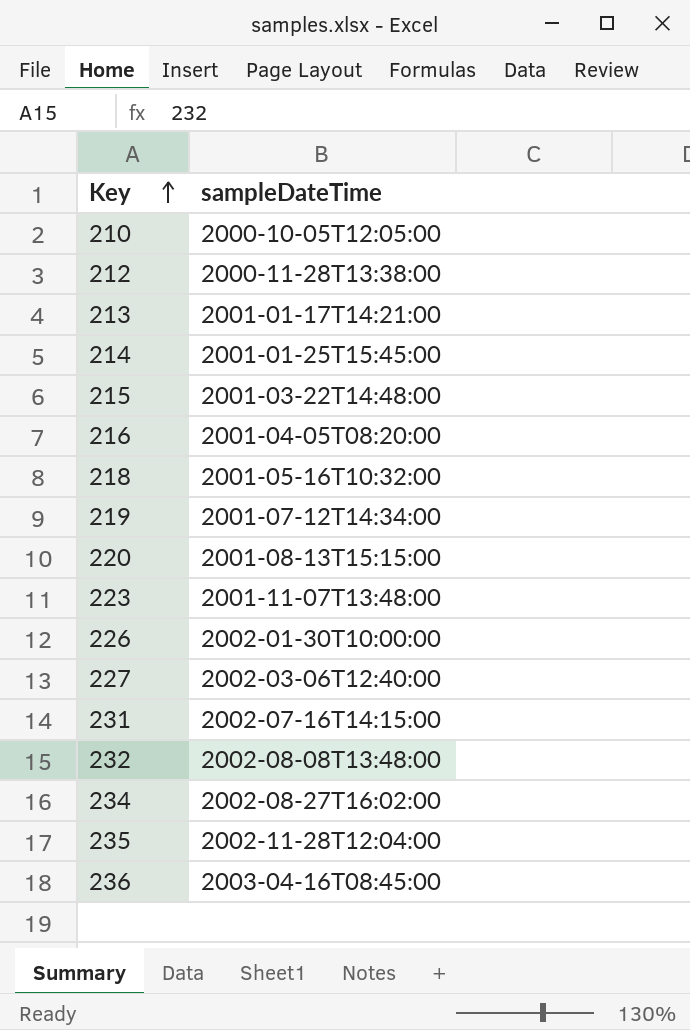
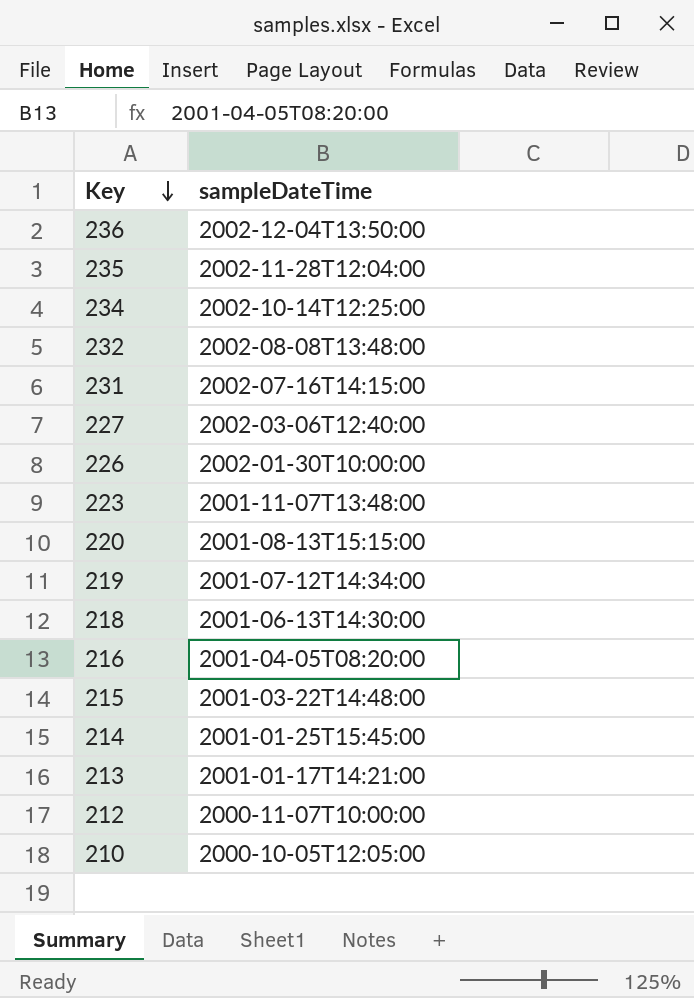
row order: Key ascending -> Key descending
236 | sampleDateTime: 2003-04-16T08:45:00 -> 2002-12-04T13:50:00
234 | sampleDateTime: 2002-08-27T16:02:00 -> 2002-10-14T12:25:00
218 | sampleDateTime: 2001-05-16T10:32:00 -> 2001-06-13T14:30:00
212 | sampleDateTime: 2000-11-28T13:38:00 -> 2000-11-07T10:00:00

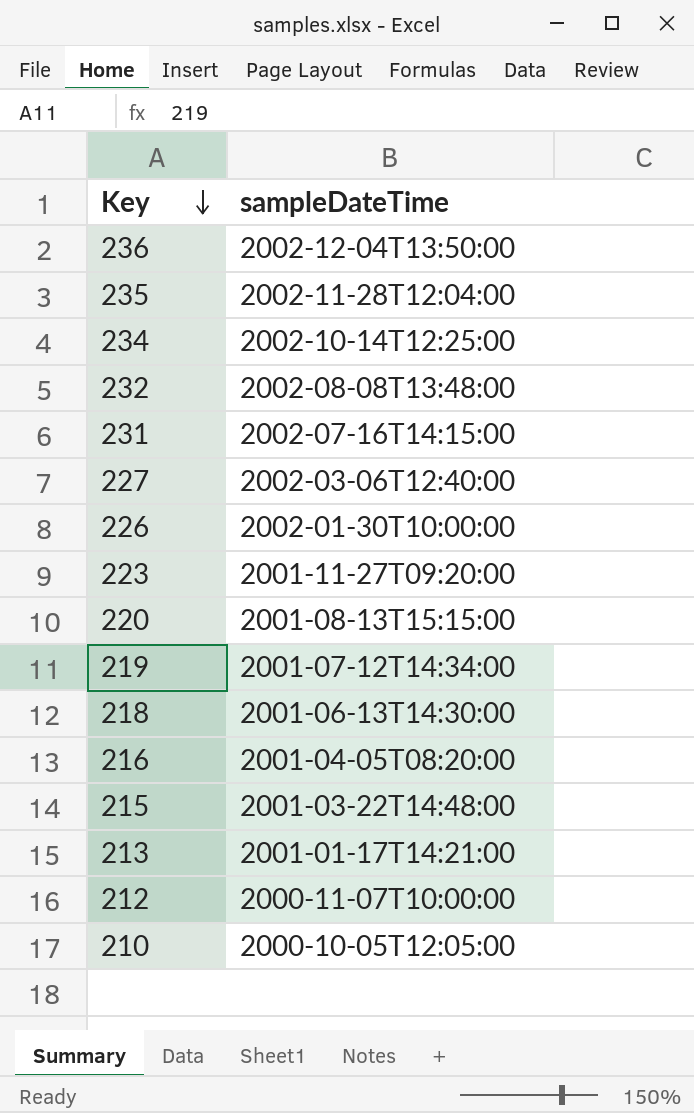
row 214: 2001-01-25T15:45:00 -> none
223 | sampleDateTime: 2001-11-07T13:48:00 -> 2001-11-27T09:20:00

